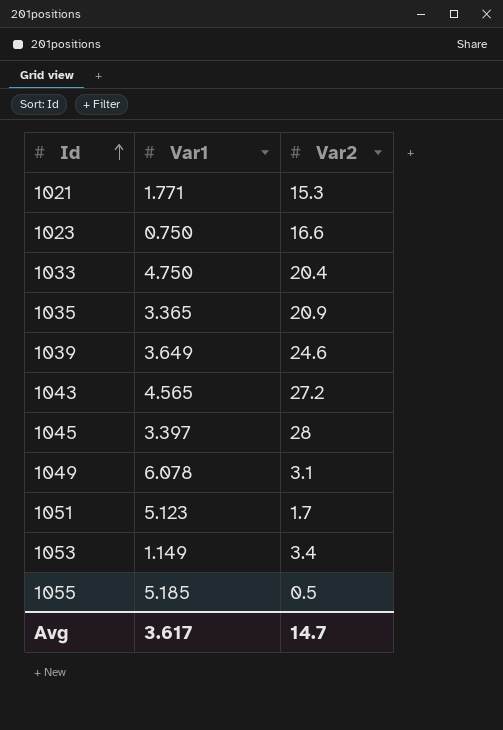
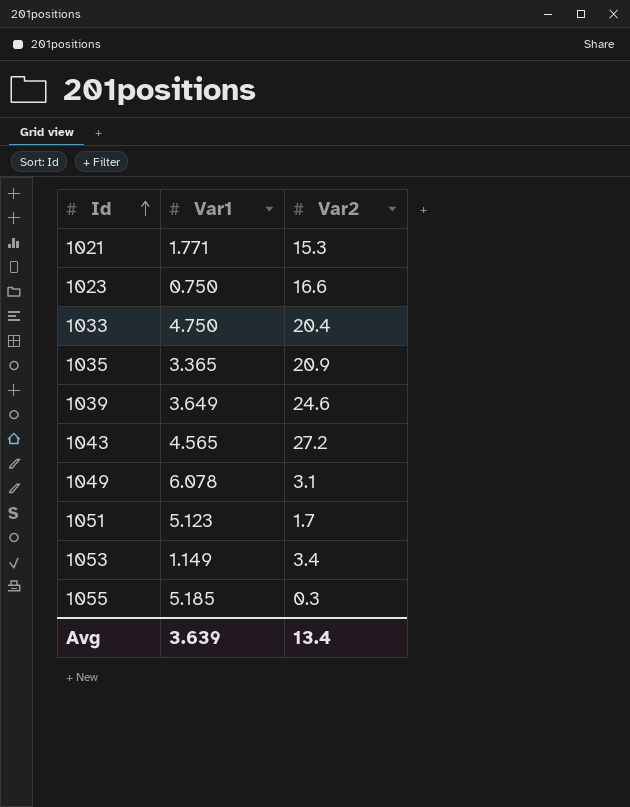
row 1045: 3.397 | 28 -> none
1055 | Var2: 0.5 -> 0.3
Avg | Var1: 3.617 -> 3.639
Avg | Var2: 14.7 -> 13.4

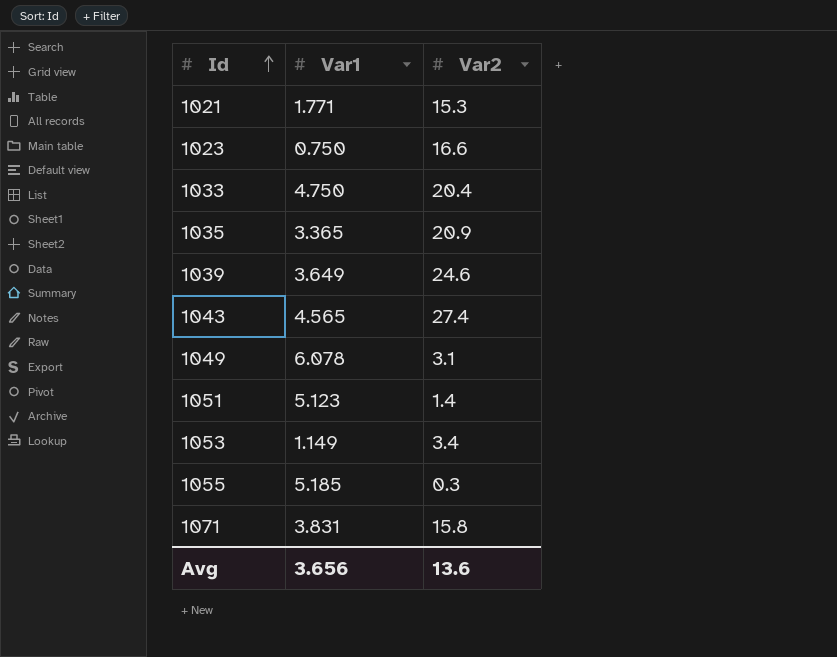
1043 | Var2: 27.2 -> 27.4
1051 | Var2: 1.7 -> 1.4
row 1071: none -> 3.831 | 15.8
Avg | Var1: 3.639 -> 3.656
Avg | Var2: 13.4 -> 13.6

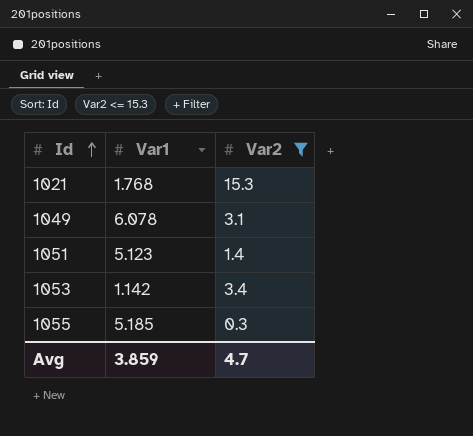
filter: none -> Var2 <= 15.3
1021 | Var1: 1.771 -> 1.768
1053 | Var1: 1.149 -> 1.142
Avg | Var1: 3.656 -> 3.859
Avg | Var2: 13.6 -> 4.7

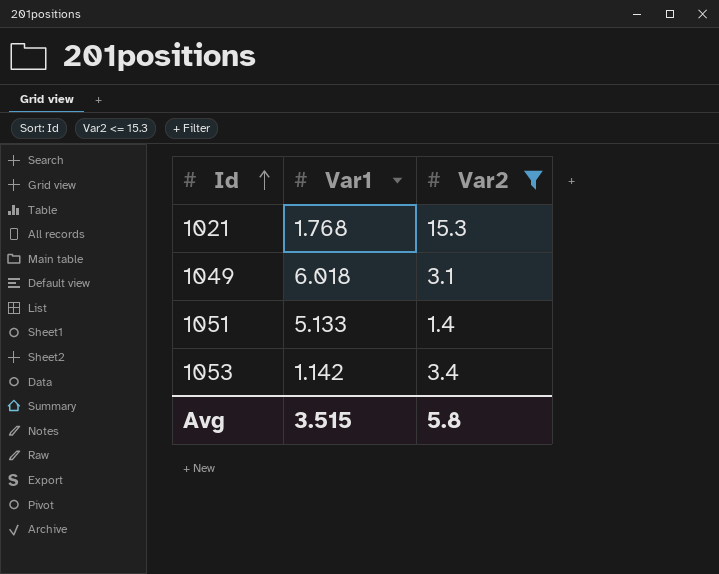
row 1055: 5.185 | 0.3 -> none
1049 | Var1: 6.078 -> 6.018
1051 | Var1: 5.123 -> 5.133
Avg | Var1: 3.859 -> 3.515
Avg | Var2: 4.7 -> 5.8

